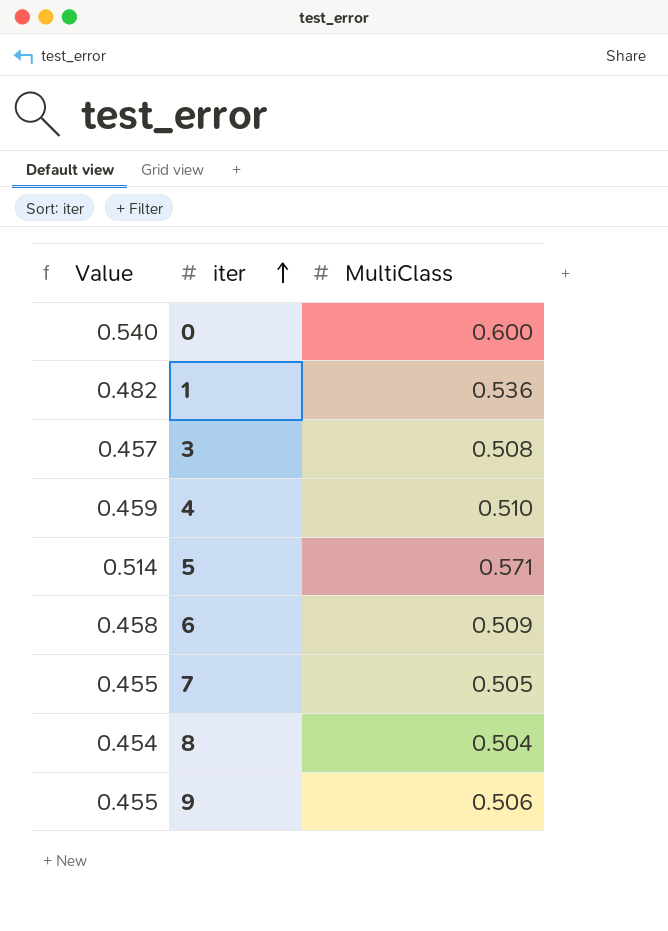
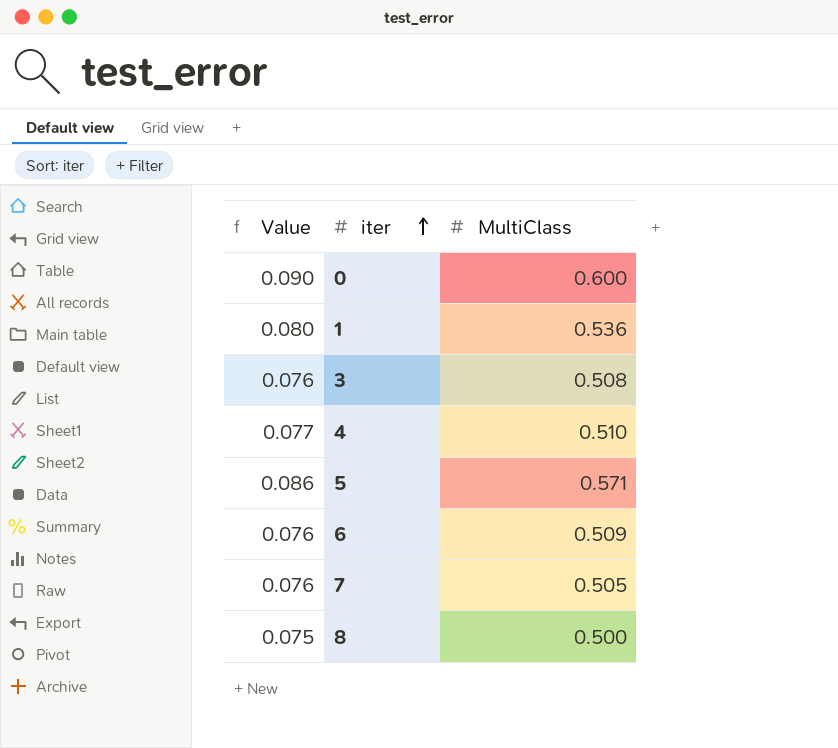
column Value | formula: [MultiClass] * 0.9 -> [MultiClass] * 0.15
row 9: 0.455 | 0.506 -> none
8 | MultiClass: 0.504 -> 0.500

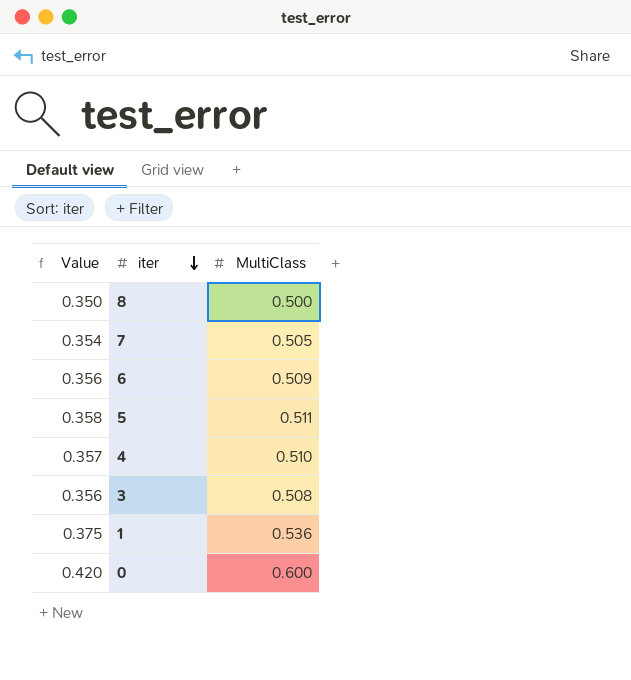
row order: iter ascending -> iter descending
column Value | formula: [MultiClass] * 0.15 -> [MultiClass] * 0.7
5 | MultiClass: 0.571 -> 0.511

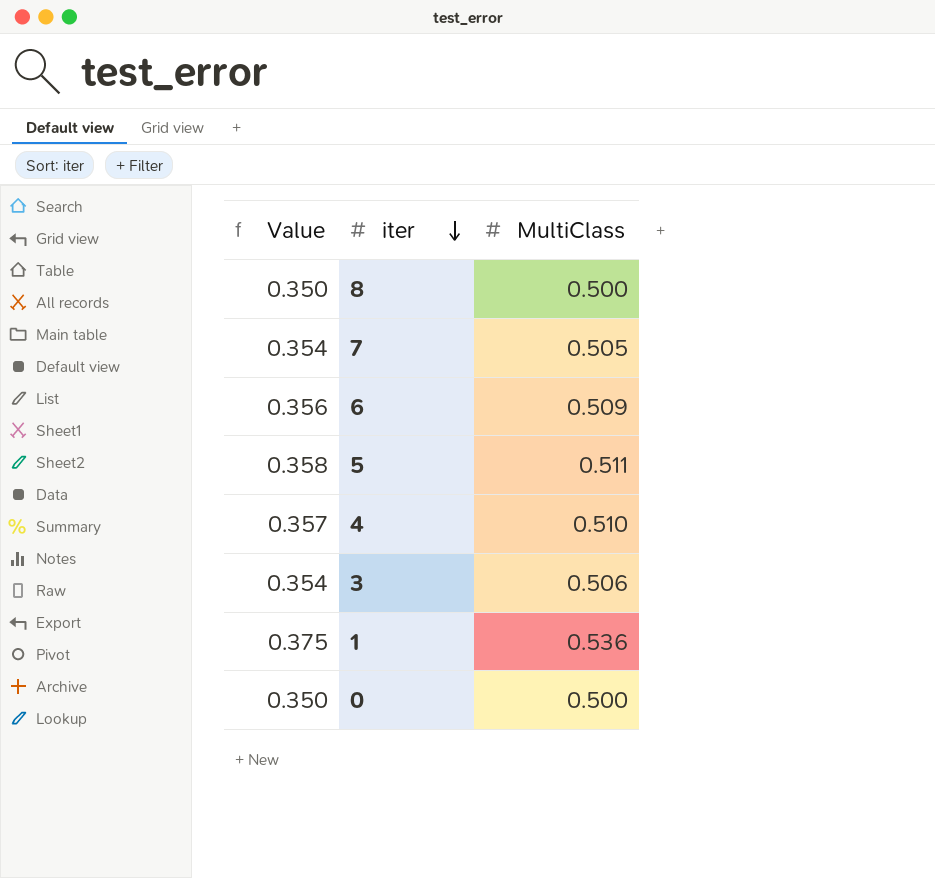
3 | Value: 0.356 -> 0.354
3 | MultiClass: 0.508 -> 0.506
0 | Value: 0.420 -> 0.350
0 | MultiClass: 0.600 -> 0.500

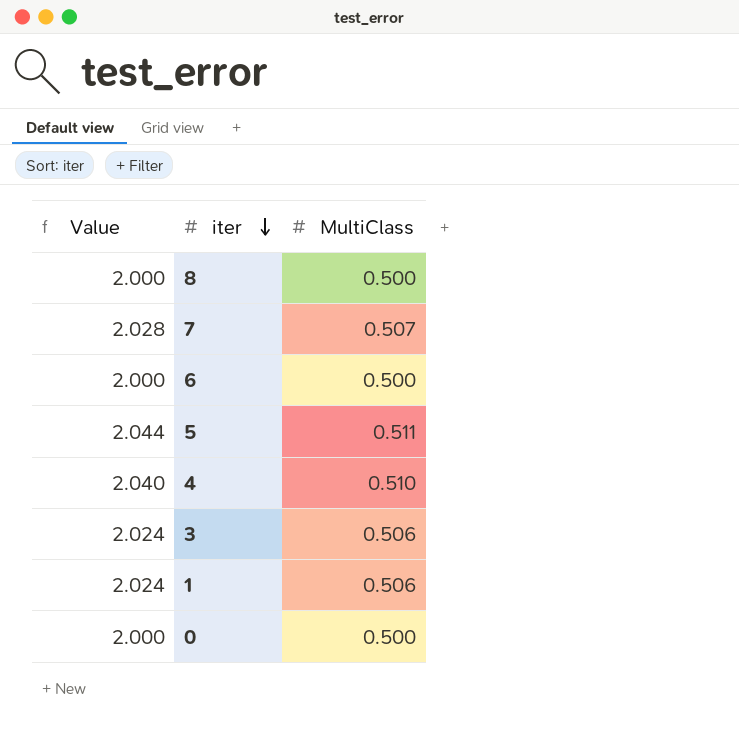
column Value | formula: [MultiClass] * 0.7 -> [MultiClass] * 4
7 | MultiClass: 0.505 -> 0.507
6 | MultiClass: 0.509 -> 0.500
1 | MultiClass: 0.536 -> 0.506

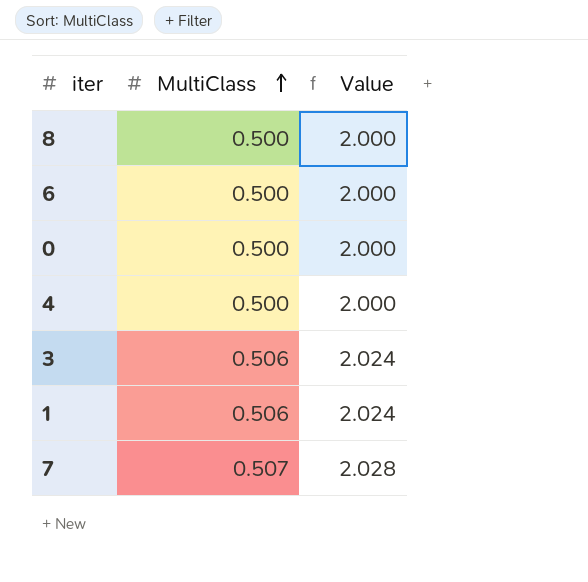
row order: iter descending -> MultiClass ascending
column Value | position: 1 -> 3
row 5: 2.044 | 0.511 -> none
4 | MultiClass: 0.510 -> 0.500
4 | Value: 2.040 -> 2.000

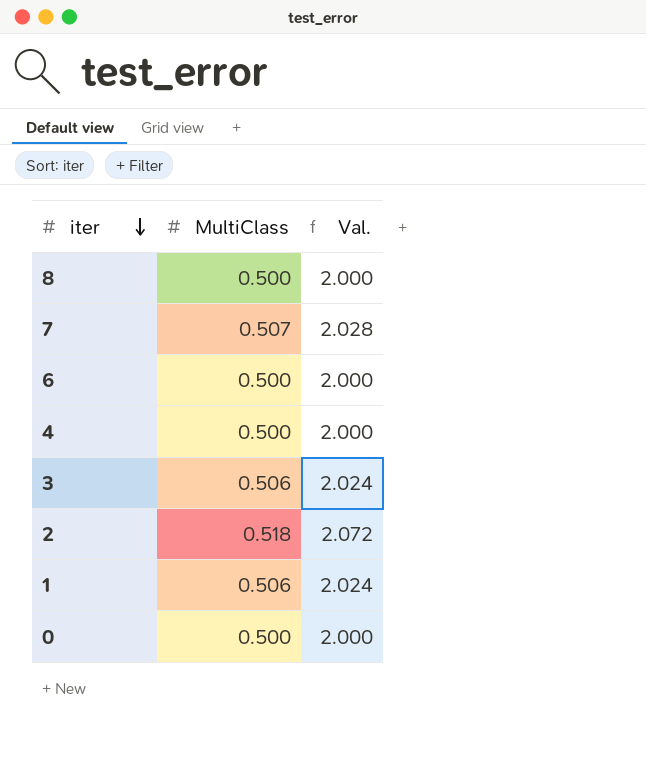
row order: MultiClass ascending -> iter descending
column name: Value -> Val.
row 2: none -> 0.518 | 2.072

